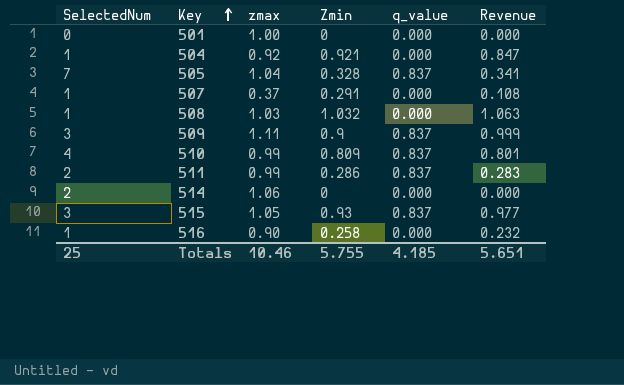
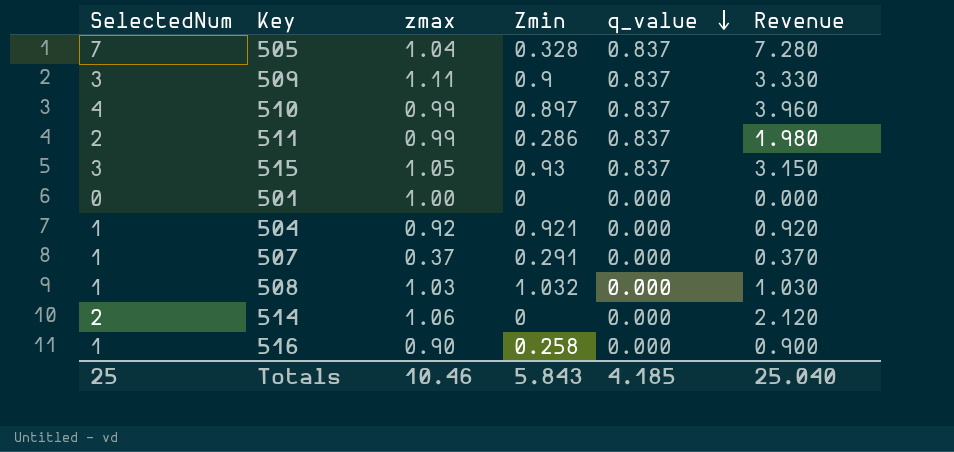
row order: Key ascending -> q_value descending
column Revenue | formula: [zmax] * [Zmin] -> [SelectedNum] * [zmax]
510 | Zmin: 0.809 -> 0.897
Totals | Zmin: 5.755 -> 5.843
Totals | Revenue: 5.651 -> 25.040

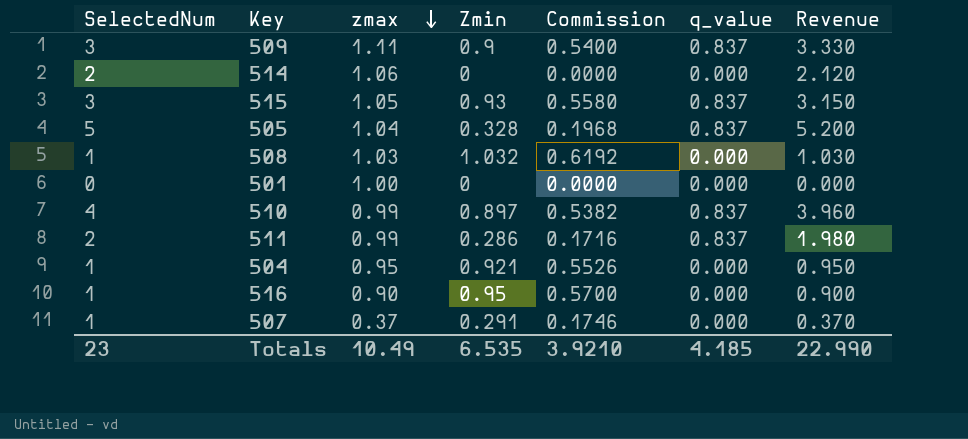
row order: q_value descending -> zmax descending
column Commission | formula: none -> [Zmin] * 0.6
505 | SelectedNum: 7 -> 5
505 | Revenue: 7.280 -> 5.200
504 | zmax: 0.92 -> 0.95
504 | Revenue: 0.920 -> 0.950
516 | Zmin: 0.258 -> 0.95
Totals | SelectedNum: 25 -> 23
Totals | zmax: 10.46 -> 10.49
Totals | Zmin: 5.843 -> 6.535
Totals | Revenue: 25.040 -> 22.990

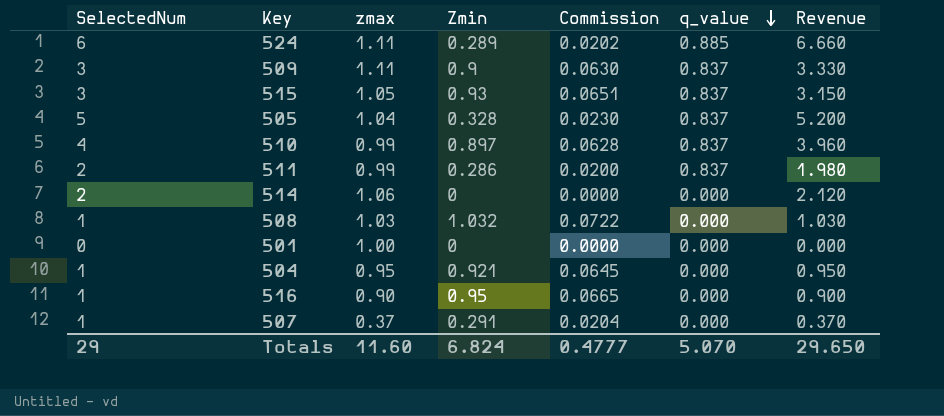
row order: zmax descending -> q_value descending
column Commission | formula: [Zmin] * 0.6 -> [Zmin] * 0.07
row 524: none -> 6 | 1.11 | 0.289 | 0.0202 | 0.885 | 6.660
Totals | SelectedNum: 23 -> 29
Totals | zmax: 10.49 -> 11.60
Totals | Zmin: 6.535 -> 6.824
Totals | Commission: 3.9210 -> 0.4777
Totals | q_value: 4.185 -> 5.070
Totals | Revenue: 22.990 -> 29.650

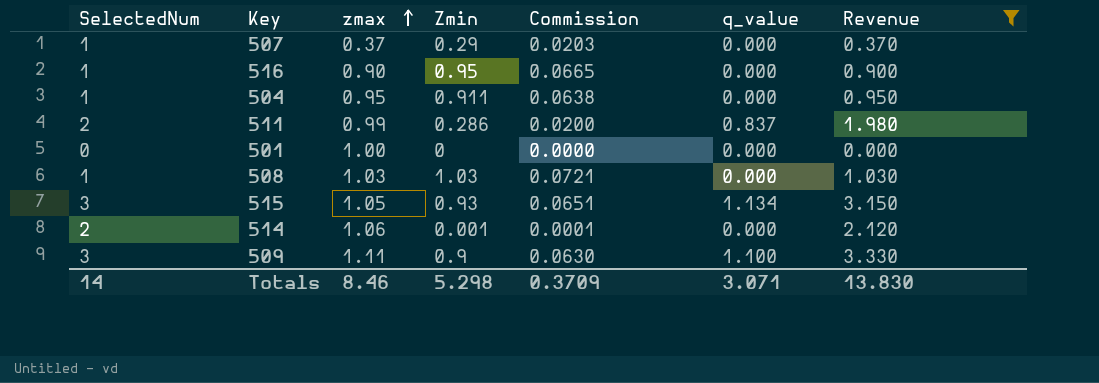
filter: none -> Revenue <= 3.330
row order: q_value descending -> zmax ascending
507 | Zmin: 0.291 -> 0.29
507 | Commission: 0.0204 -> 0.0203
504 | Zmin: 0.921 -> 0.911
504 | Commission: 0.0645 -> 0.0638
508 | Zmin: 1.032 -> 1.03
508 | Commission: 0.0722 -> 0.0721
515 | q_value: 0.837 -> 1.134
514 | Zmin: 0 -> 0.001
514 | Commission: 0.0000 -> 0.0001
509 | q_value: 0.837 -> 1.100
Totals | SelectedNum: 29 -> 14
Totals | zmax: 11.60 -> 8.46
Totals | Zmin: 6.824 -> 5.298
Totals | Commission: 0.4777 -> 0.3709
Totals | q_value: 5.070 -> 3.071
Totals | Revenue: 29.650 -> 13.830

